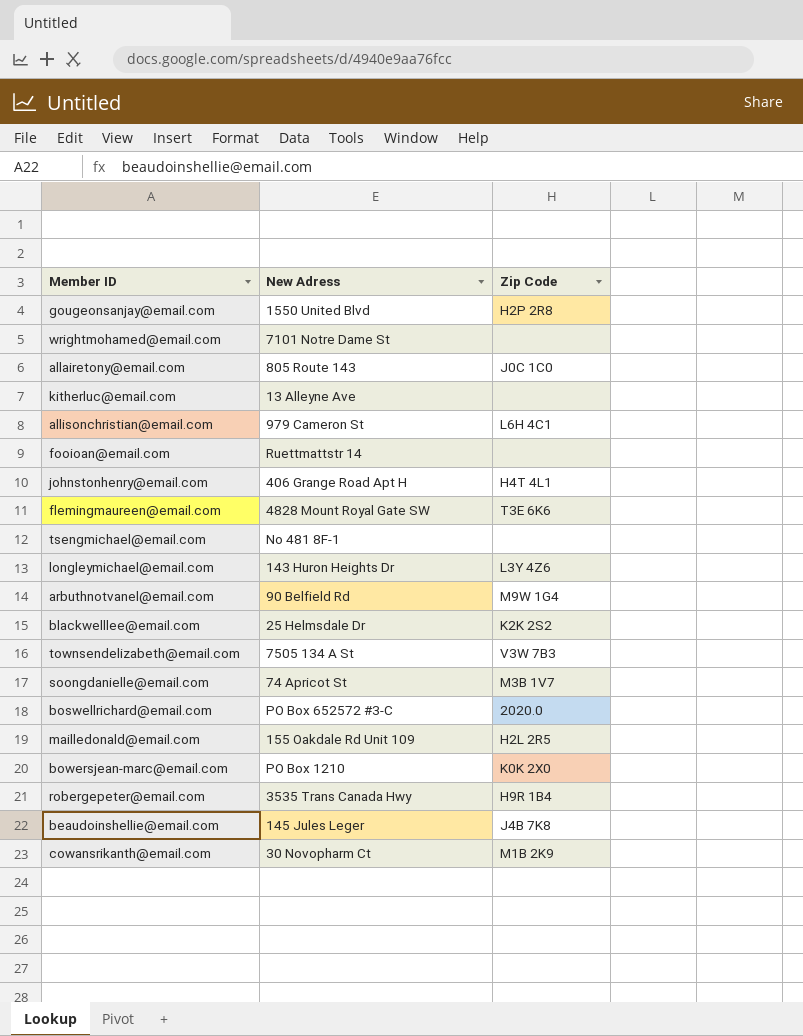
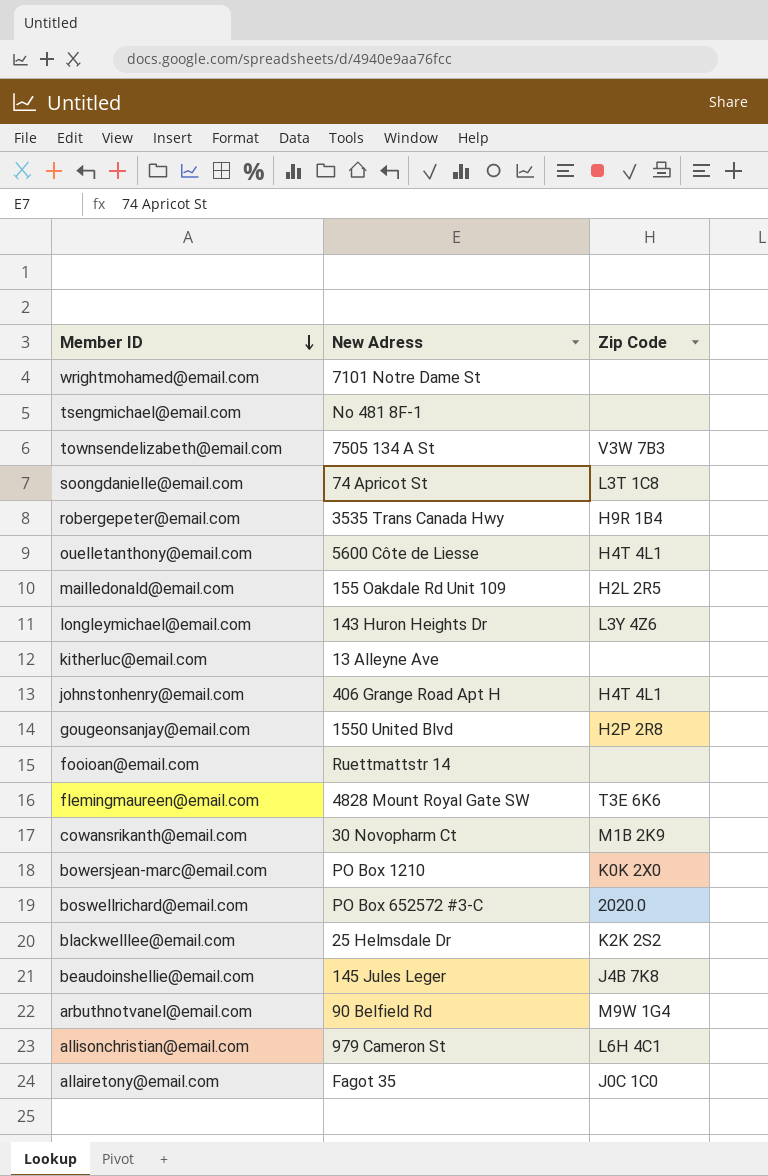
row order: none -> Member ID descending
soongdanielle@email.com | Zip Code: M3B 1V7 -> L3T 1C8
row ouelletanthony@email.com: none -> 5600 Côte de Liesse | H4T 4L1
allairetony@email.com | New Adress: 805 Route 143 -> Fagot 35

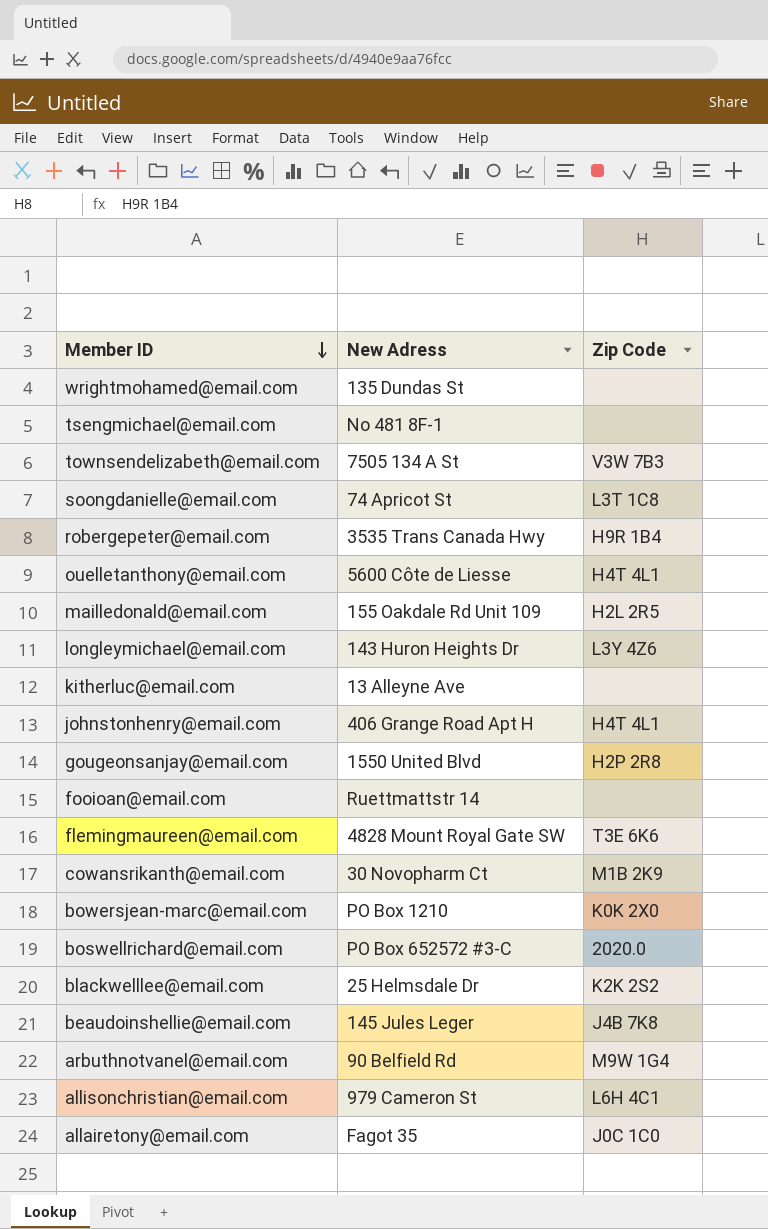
wrightmohamed@email.com | New Adress: 7101 Notre Dame St -> 135 Dundas St

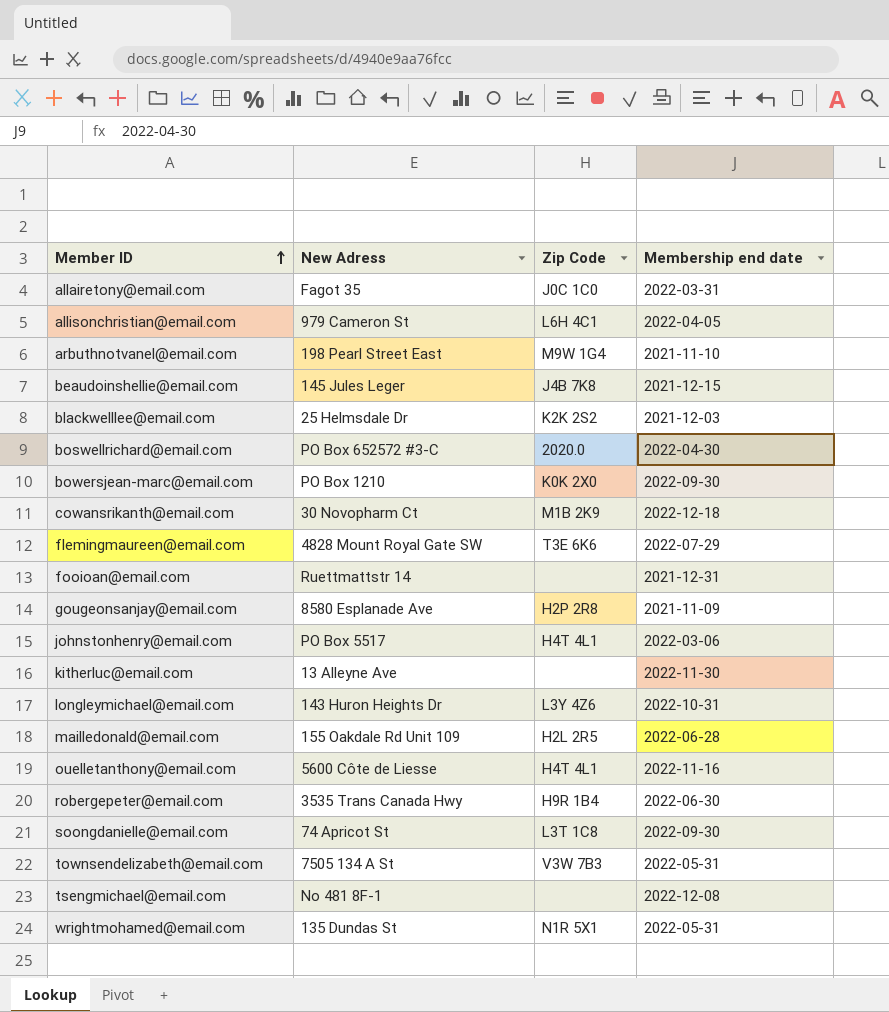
row order: Member ID descending -> Member ID ascending
column Membership end date | position: none -> 4
arbuthnotvanel@email.com | New Adress: 90 Belfield Rd -> 198 Pearl Street East
gougeonsanjay@email.com | New Adress: 1550 United Blvd -> 8580 Esplanade Ave
johnstonhenry@email.com | New Adress: 406 Grange Road Apt H -> PO Box 5517
wrightmohamed@email.com | Zip Code: none -> N1R 5X1

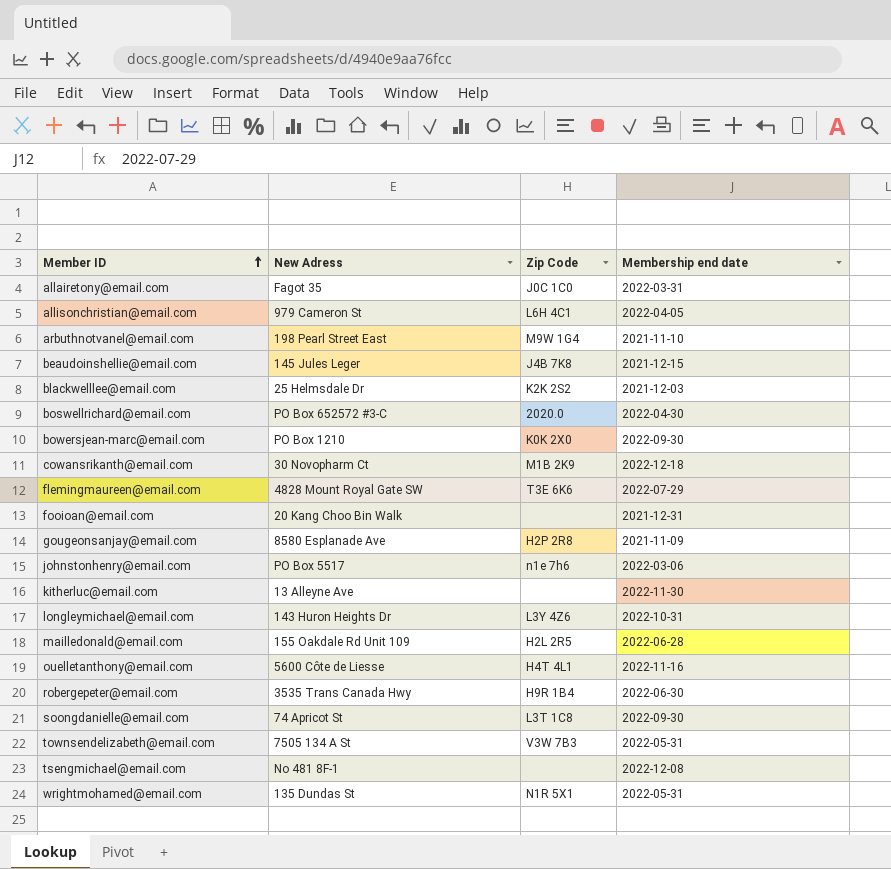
fooioan@email.com | New Adress: Ruettmattstr 14 -> 20 Kang Choo Bin Walk
johnstonhenry@email.com | Zip Code: H4T 4L1 -> n1e 7h6

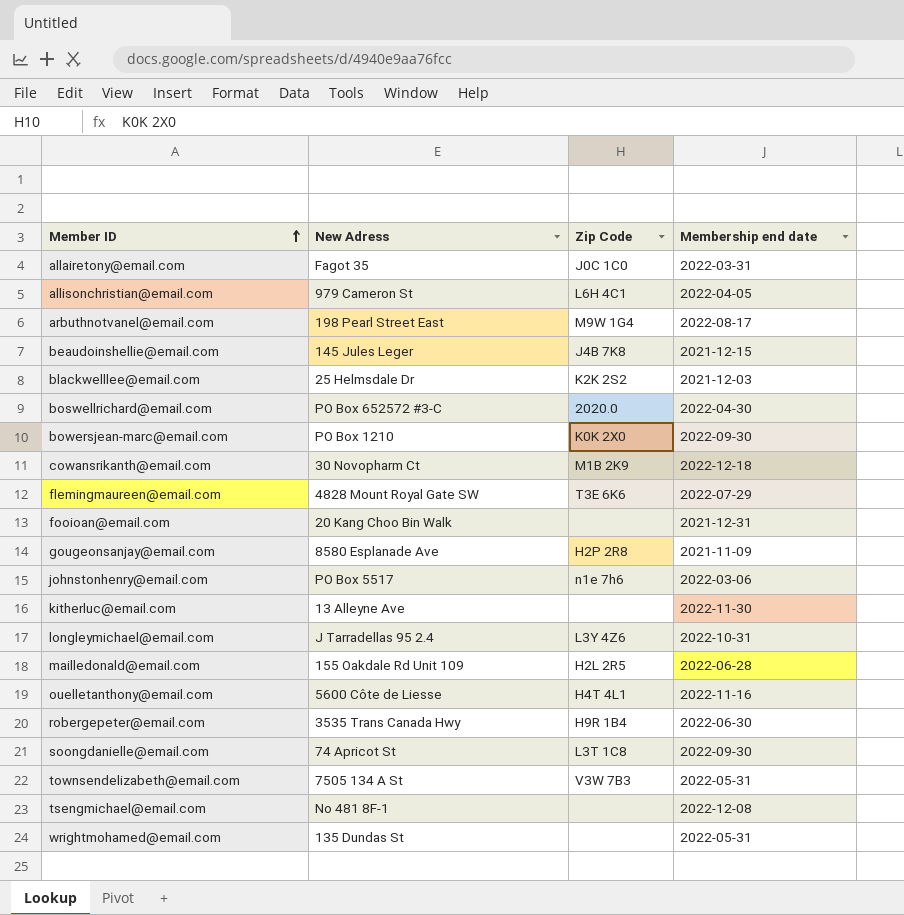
arbuthnotvanel@email.com | Membership end date: 2021-11-10 -> 2022-08-17
longleymichael@email.com | New Adress: 143 Huron Heights Dr -> J Tarradellas 95 2.4
wrightmohamed@email.com | Zip Code: N1R 5X1 -> none

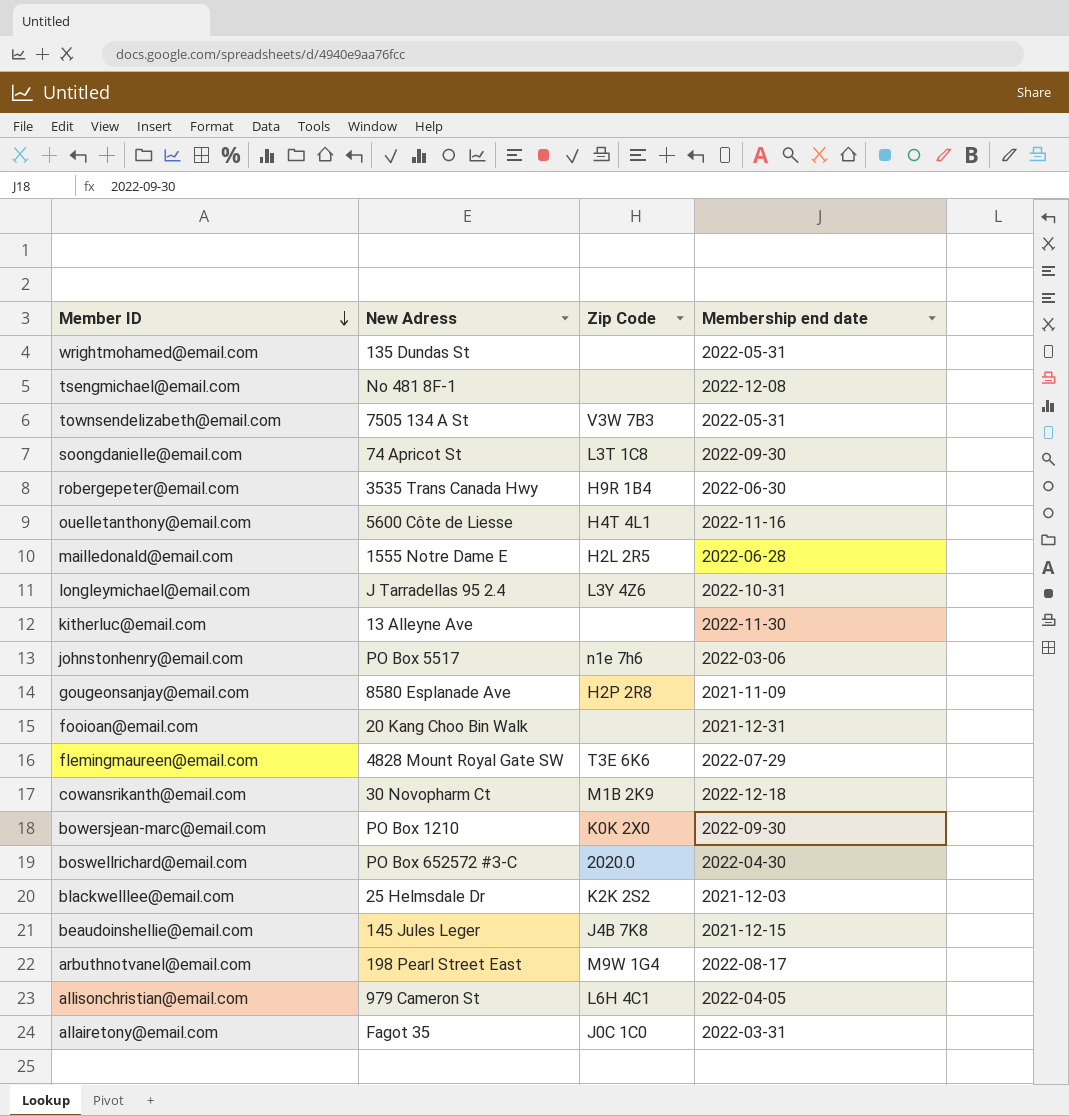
row order: Member ID ascending -> Member ID descending
mailledonald@email.com | New Adress: 155 Oakdale Rd Unit 109 -> 1555 Notre Dame E

